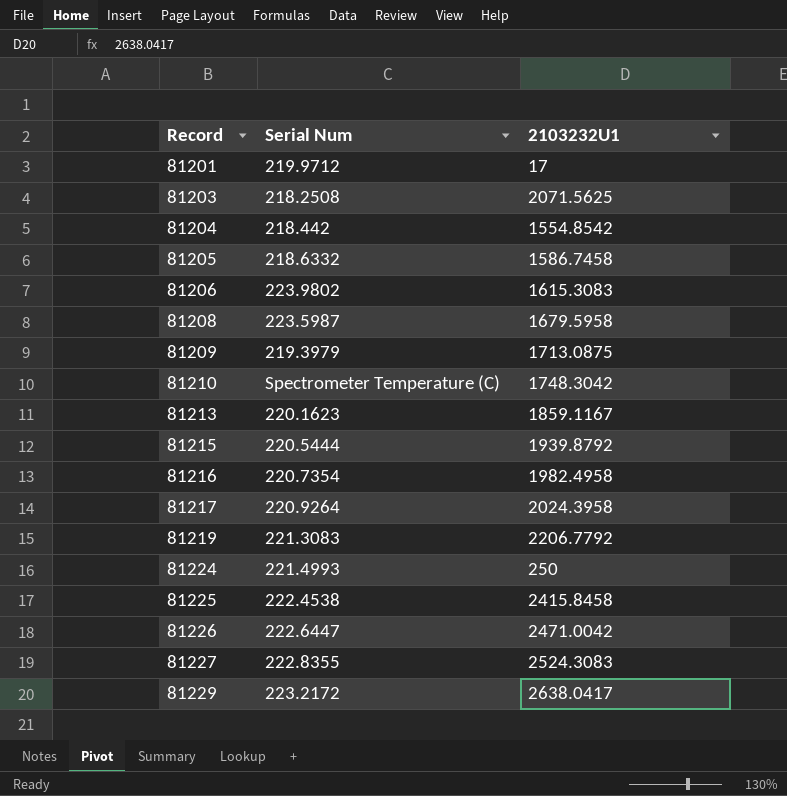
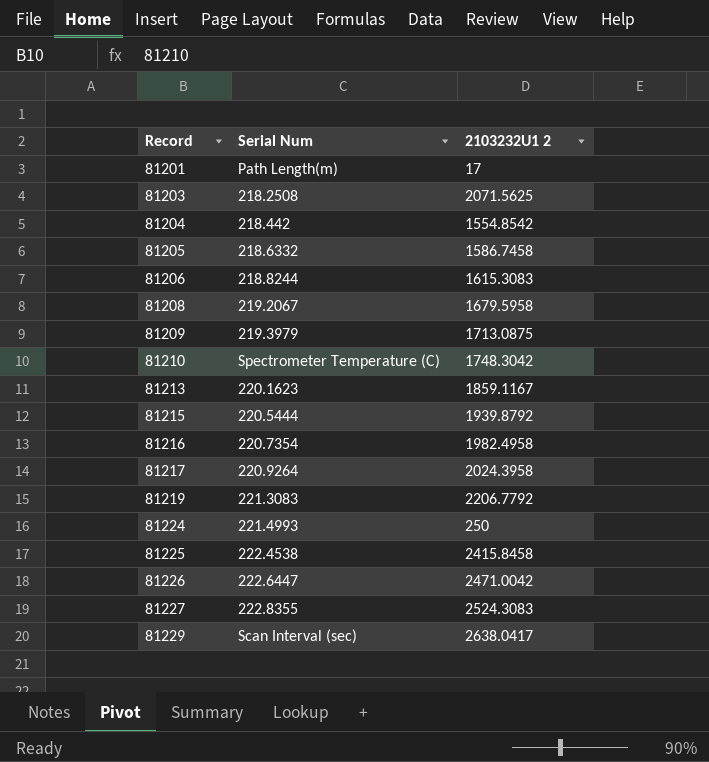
column name: 2103232U1 -> 2103232U1 2
81201 | Serial Num: 219.9712 -> Path Length(m)
81206 | Serial Num: 223.9802 -> 218.8244
81208 | Serial Num: 223.5987 -> 219.2067
81229 | Serial Num: 223.2172 -> Scan Interval (sec)

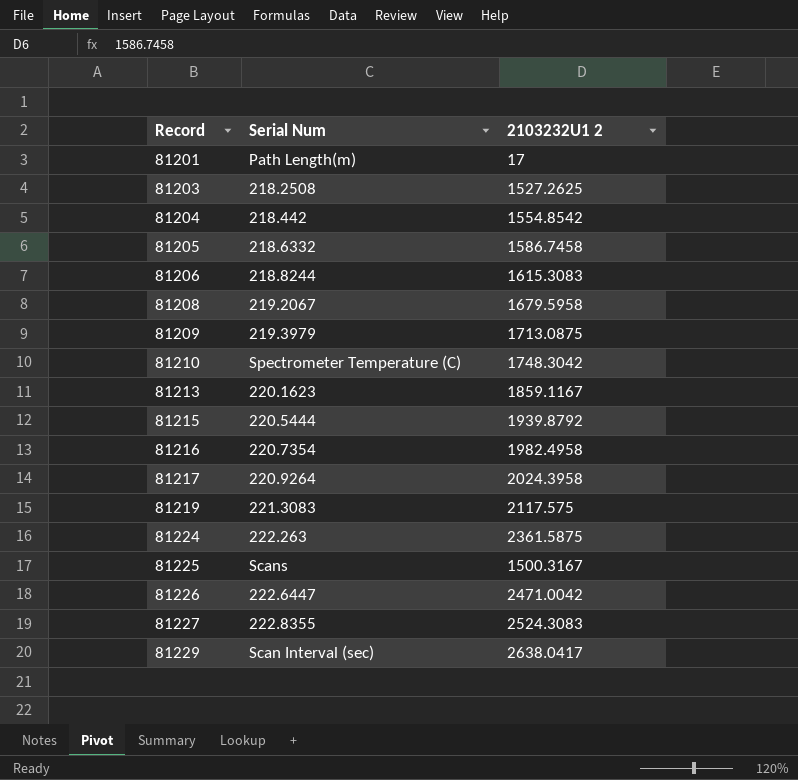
81203 | 2103232U1 2: 2071.5625 -> 1527.2625
81219 | 2103232U1 2: 2206.7792 -> 2117.575
81224 | Serial Num: 221.4993 -> 222.263
81224 | 2103232U1 2: 250 -> 2361.5875
81225 | Serial Num: 222.4538 -> Scans
81225 | 2103232U1 2: 2415.8458 -> 1500.3167

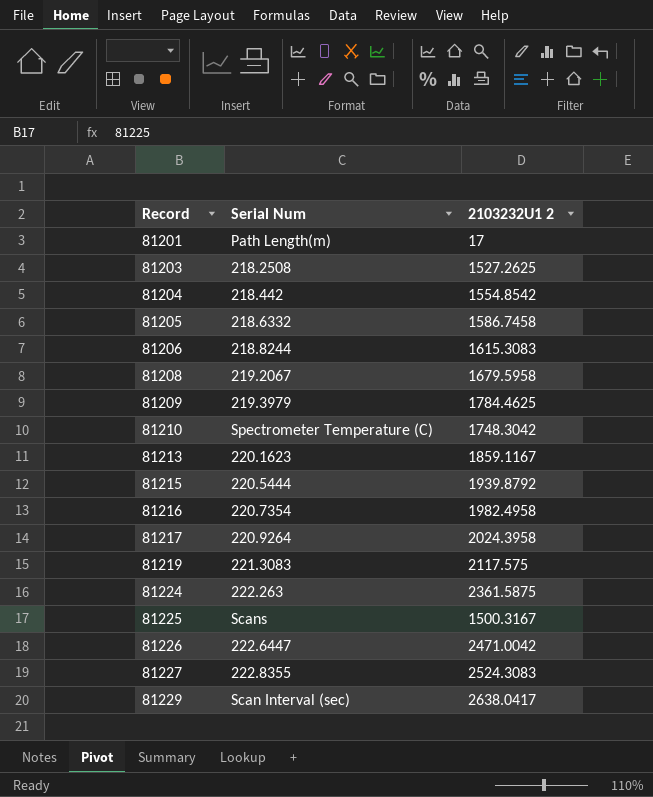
81209 | 2103232U1 2: 1713.0875 -> 1784.4625

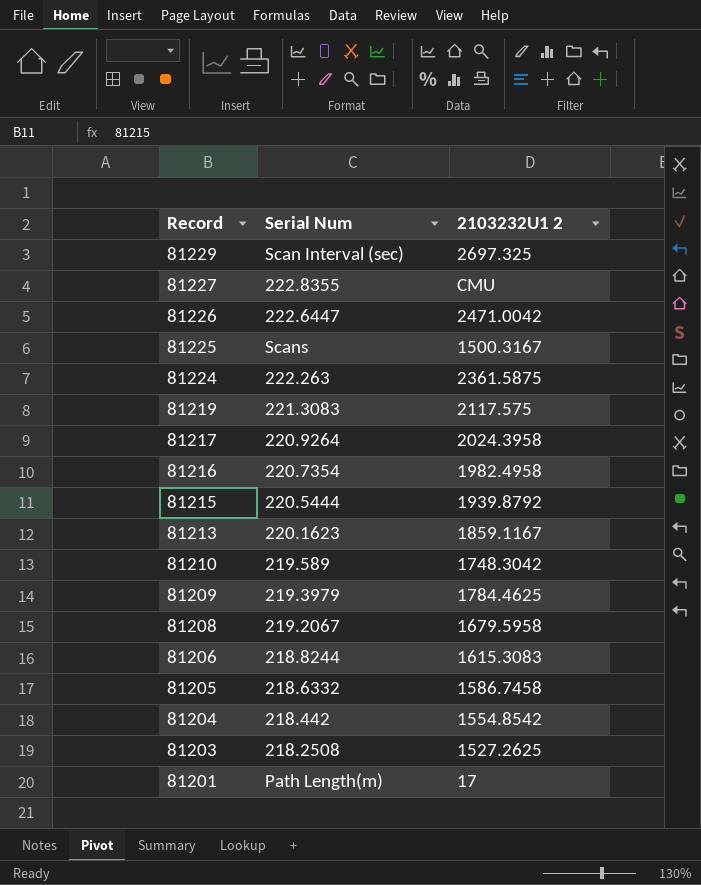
row order: Record ascending -> Record descending
81229 | 2103232U1 2: 2638.0417 -> 2697.325
81227 | 2103232U1 2: 2524.3083 -> CMU
81210 | Serial Num: Spectrometer Temperature (C) -> 219.589

